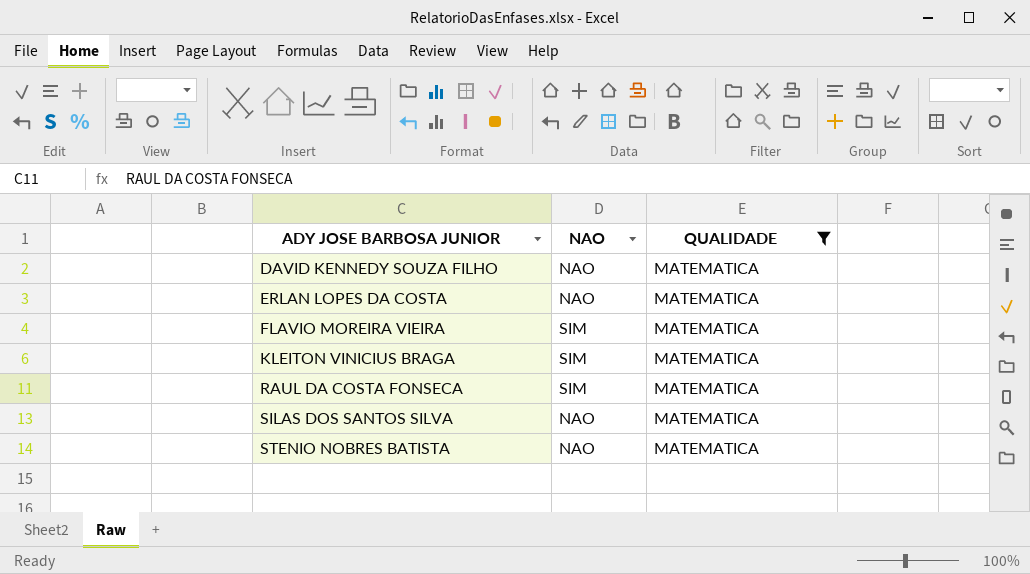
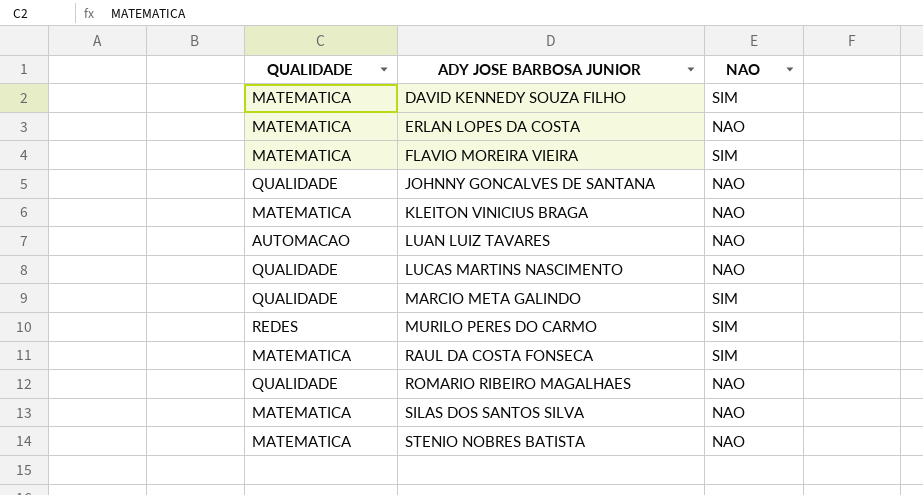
filter: QUALIDADE = MATEMATICA -> none
column QUALIDADE | position: 3 -> 1
DAVID KENNEDY SOUZA FILHO | NAO: NAO -> SIM
KLEITON VINICIUS BRAGA | NAO: SIM -> NAO

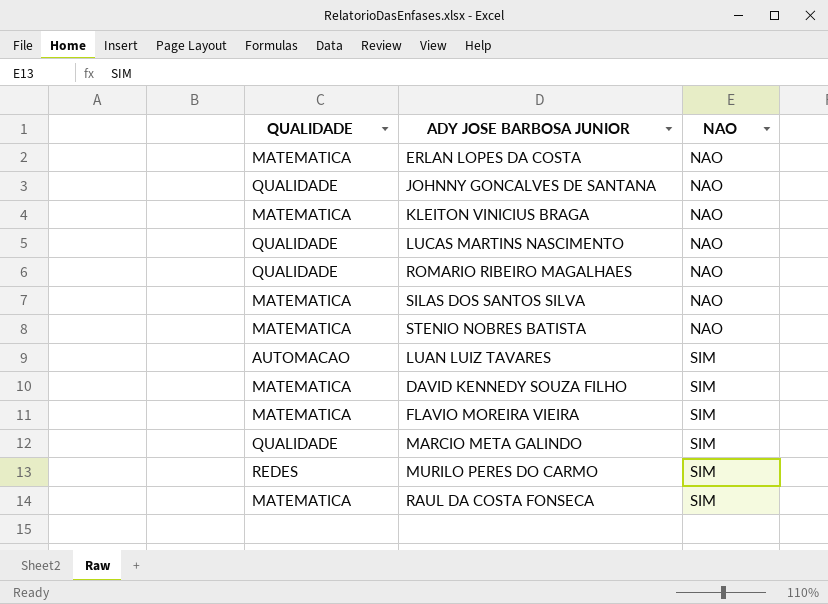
row order: ADY JOSE BARBOSA JUNIOR ascending -> NAO ascending
LUAN LUIZ TAVARES | NAO: NAO -> SIM

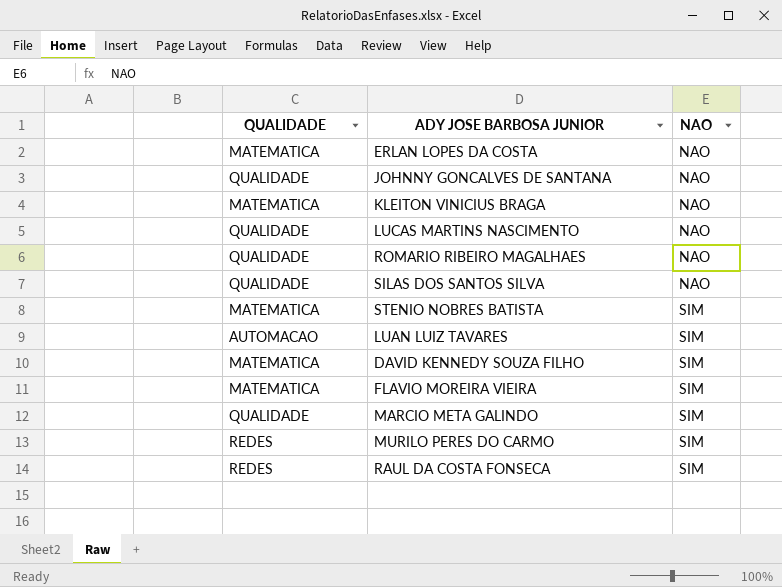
SILAS DOS SANTOS SILVA | QUALIDADE: MATEMATICA -> QUALIDADE
STENIO NOBRES BATISTA | NAO: NAO -> SIM
RAUL DA COSTA FONSECA | QUALIDADE: MATEMATICA -> REDES

